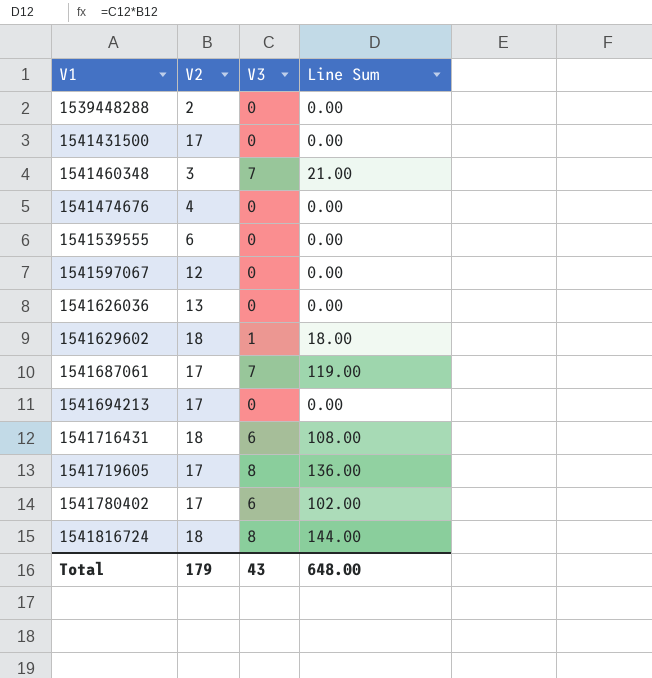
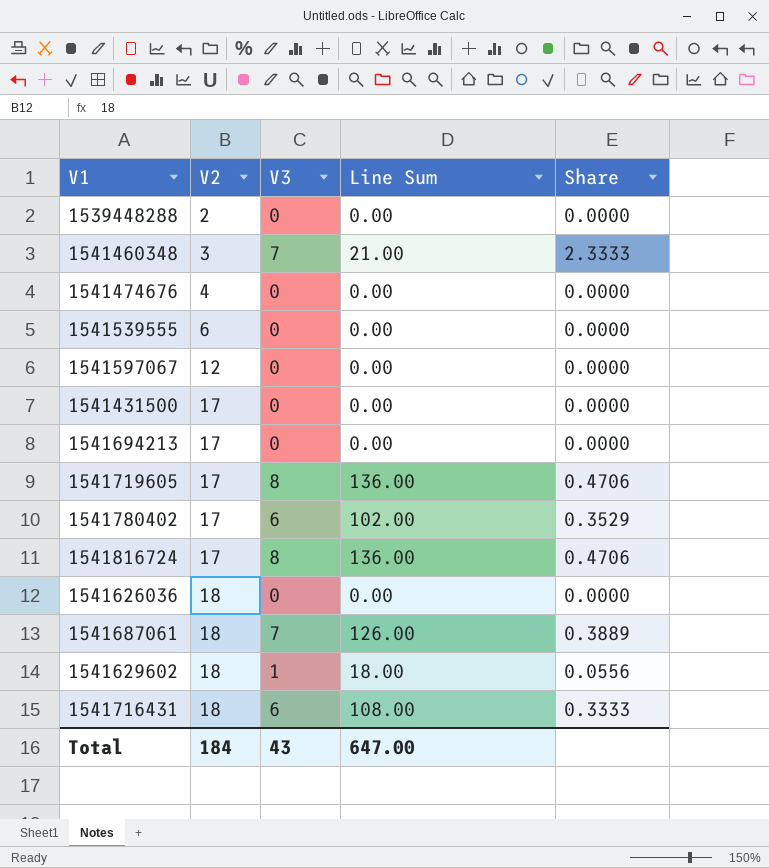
row order: V1 ascending -> V2 ascending
column Share | formula: none -> [V3] / [V2]
1541816724 | V2: 18 -> 17
1541816724 | Line Sum: 144.00 -> 136.00
1541626036 | V2: 13 -> 18
1541687061 | V2: 17 -> 18
1541687061 | Line Sum: 119.00 -> 126.00
Total | V2: 179 -> 184
Total | Line Sum: 648.00 -> 647.00

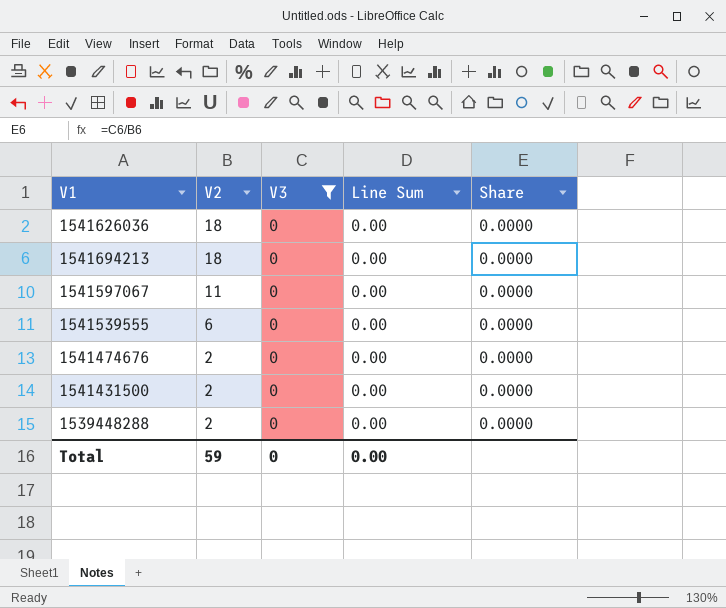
filter: none -> V3 = 0
row order: V2 ascending -> V2 descending
1541694213 | V2: 17 -> 18
1541597067 | V2: 12 -> 11
1541474676 | V2: 4 -> 2
1541431500 | V2: 17 -> 2
Total | V2: 184 -> 59
Total | V3: 43 -> 0
Total | Line Sum: 647.00 -> 0.00

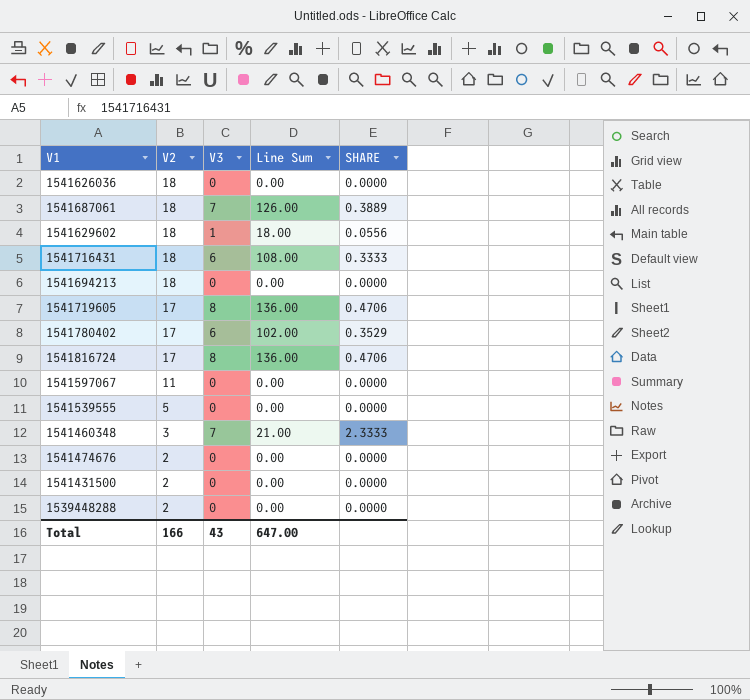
filter: V3 = 0 -> none
column name: Share -> SHARE
1541539555 | V2: 6 -> 5
Total | V2: 59 -> 166
Total | V3: 0 -> 43
Total | Line Sum: 0.00 -> 647.00

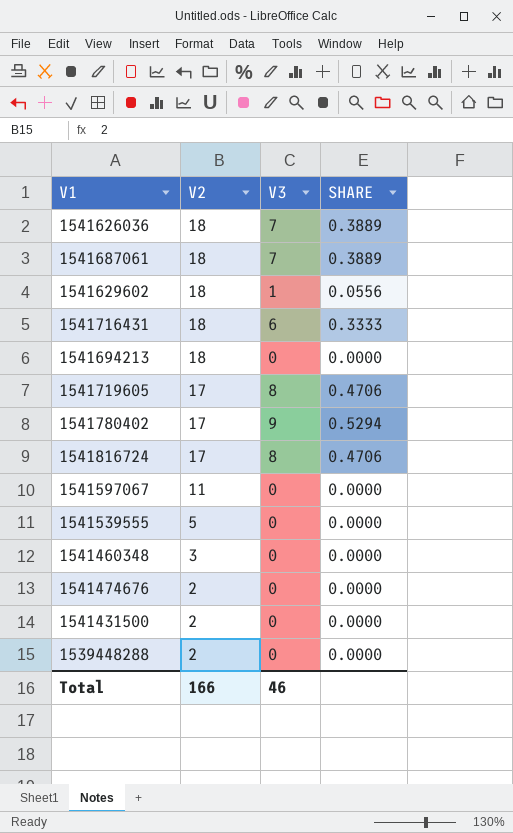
column Line Sum | formula: [V2] * [V3] -> none
1541626036 | V3: 0 -> 7
1541626036 | SHARE: 0.0000 -> 0.3889
1541780402 | V3: 6 -> 9
1541780402 | SHARE: 0.3529 -> 0.5294
1541460348 | V3: 7 -> 0
1541460348 | SHARE: 2.3333 -> 0.0000
Total | V3: 43 -> 46

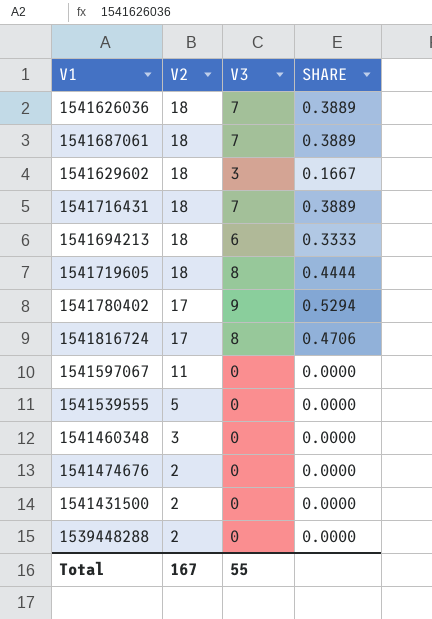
1541629602 | V3: 1 -> 3
1541629602 | SHARE: 0.0556 -> 0.1667
1541716431 | V3: 6 -> 7
1541716431 | SHARE: 0.3333 -> 0.3889
1541694213 | V3: 0 -> 6
1541694213 | SHARE: 0.0000 -> 0.3333
1541719605 | V2: 17 -> 18
1541719605 | SHARE: 0.4706 -> 0.4444
Total | V2: 166 -> 167
Total | V3: 46 -> 55

